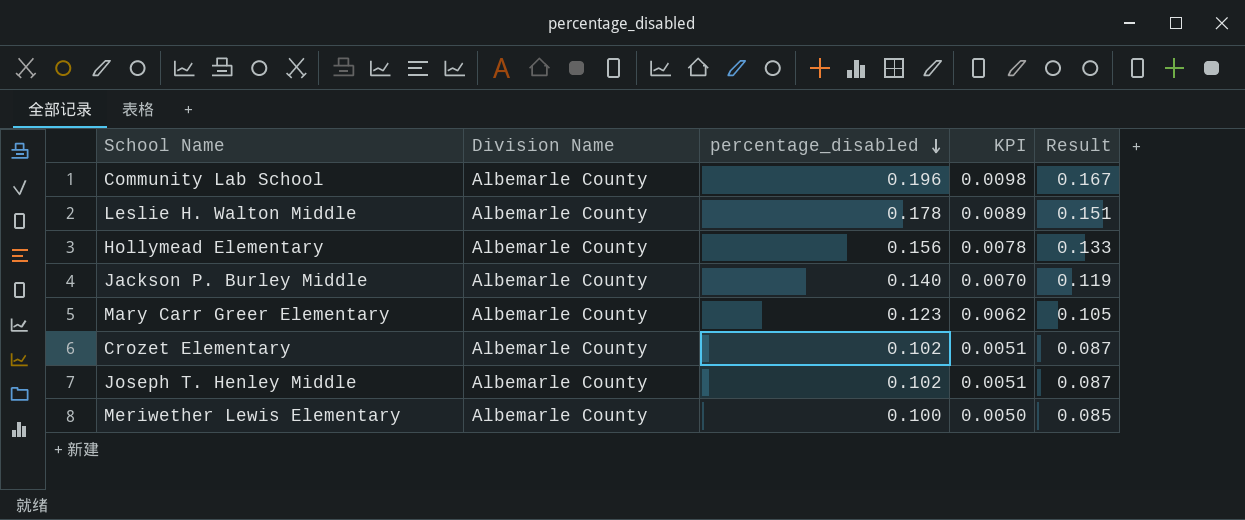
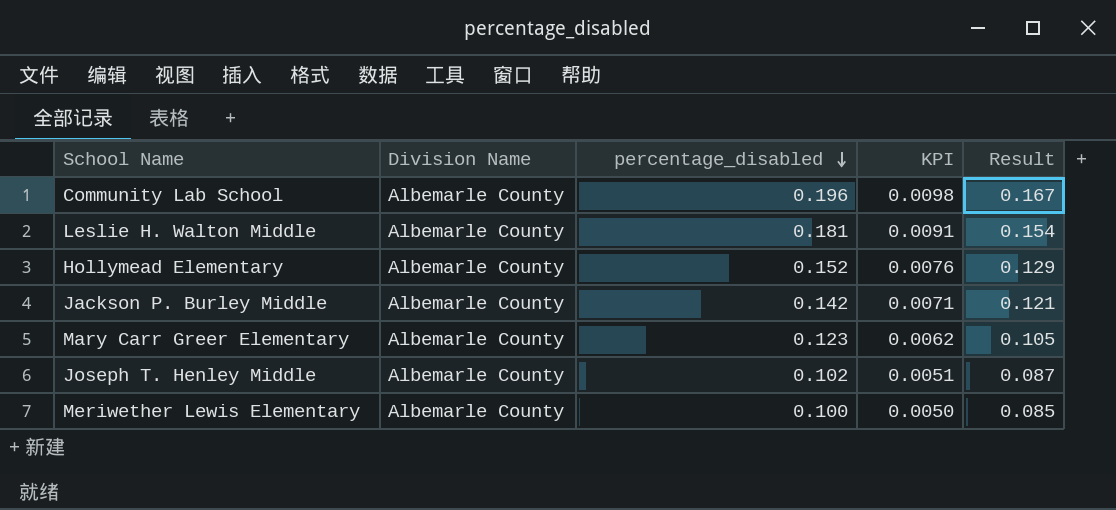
row Crozet Elementary: Albemarle County | 0.102 | 0.0051 | 0.087 -> none
Leslie H. Walton Middle | percentage_disabled: 0.178 -> 0.181
Leslie H. Walton Middle | KPI: 0.0089 -> 0.0091
Leslie H. Walton Middle | Result: 0.151 -> 0.154
Hollymead Elementary | percentage_disabled: 0.156 -> 0.152
Hollymead Elementary | KPI: 0.0078 -> 0.0076
Hollymead Elementary | Result: 0.133 -> 0.129
Jackson P. Burley Middle | percentage_disabled: 0.140 -> 0.142
Jackson P. Burley Middle | KPI: 0.0070 -> 0.0071
Jackson P. Burley Middle | Result: 0.119 -> 0.121

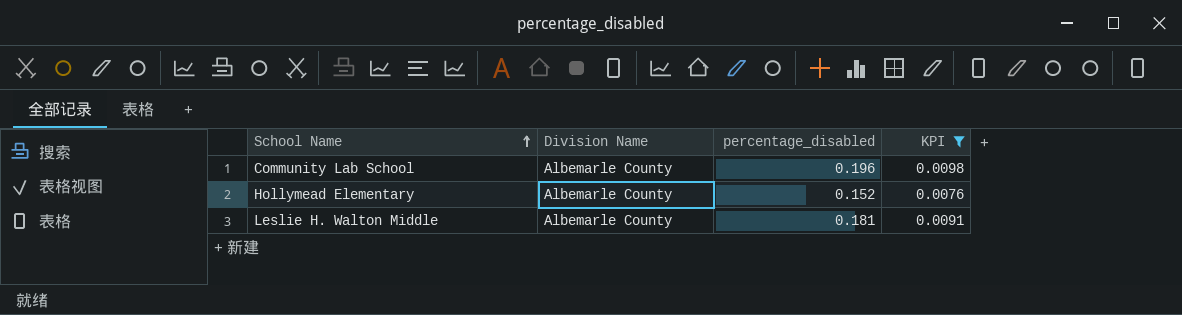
filter: none -> KPI >= 0.0076
row order: percentage_disabled descending -> School Name ascending
column Result | formula: [percentage_disabled] * 0.85 -> none

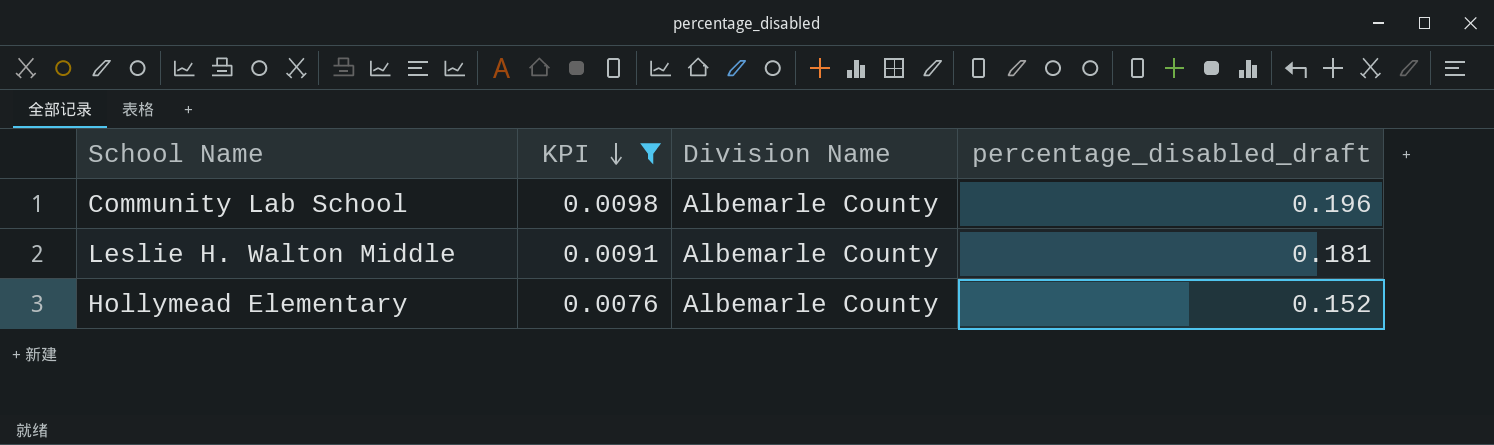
row order: School Name ascending -> KPI descending
column KPI | position: 4 -> 2
column name: percentage_disabled -> percentage_disabled_draft

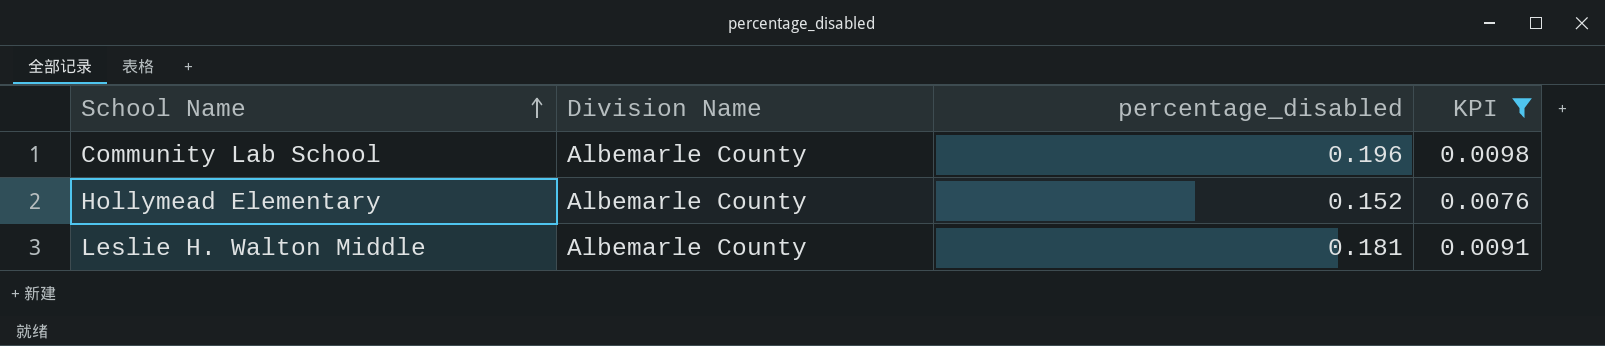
row order: KPI descending -> School Name ascending
column name: percentage_disabled_draft -> percentage_disabled
column KPI | position: 2 -> 4

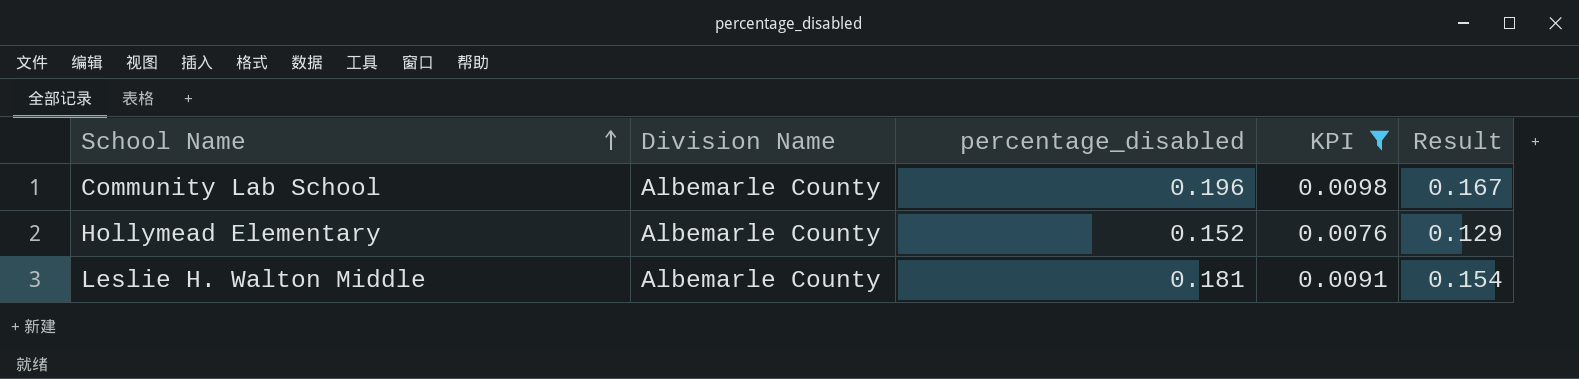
column Result | formula: none -> [percentage_disabled] * 0.85

